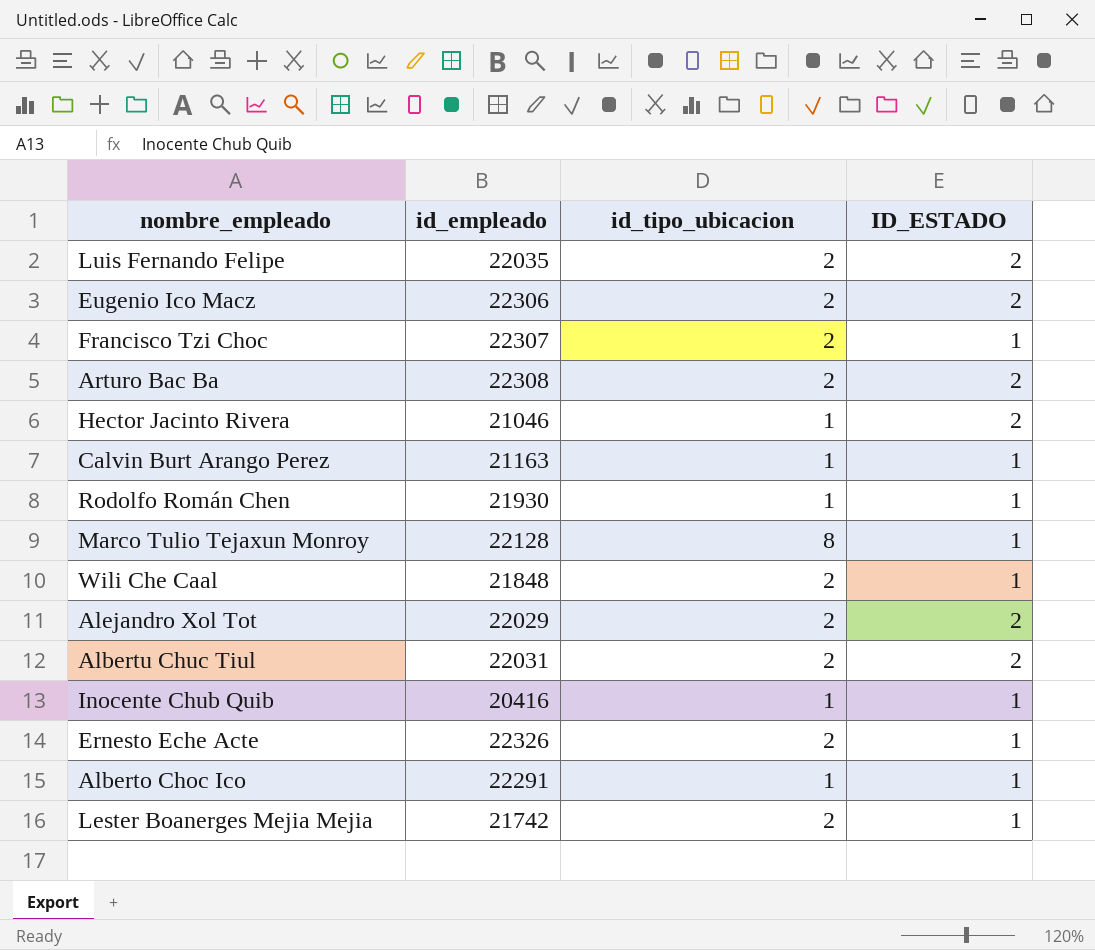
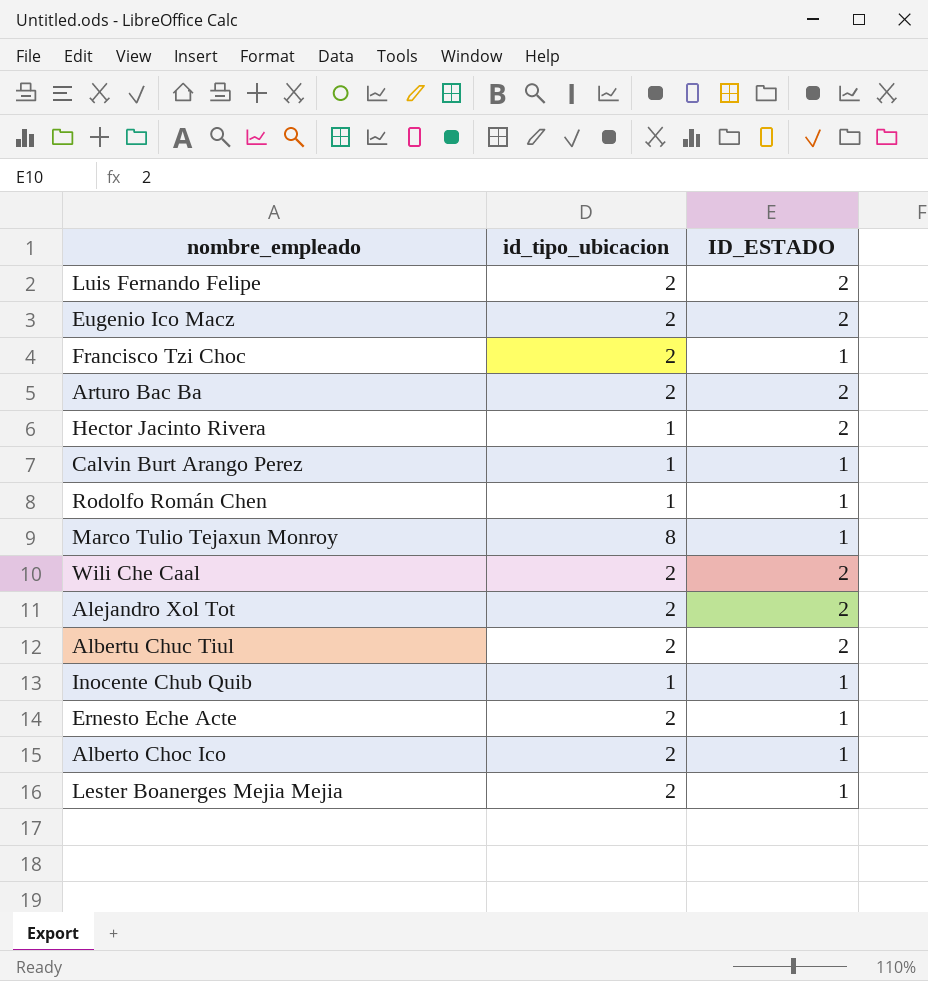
column id_empleado | position: 2 -> none
Wili Che Caal | ID_ESTADO: 1 -> 2
Alberto Choc Ico | id_tipo_ubicacion: 1 -> 2

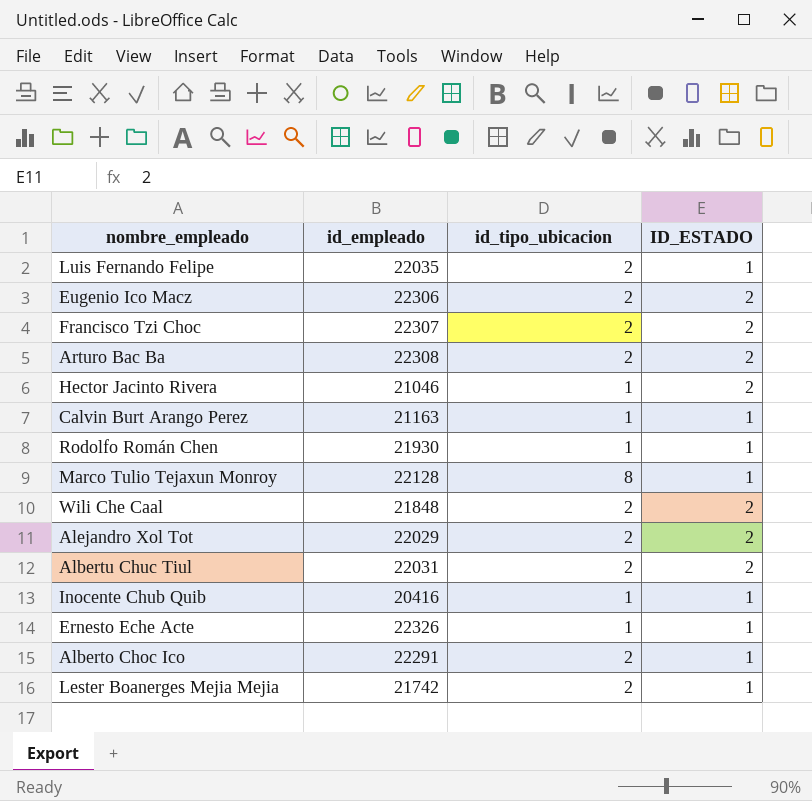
column id_empleado | position: none -> 2
Luis Fernando Felipe | ID_ESTADO: 2 -> 1
Francisco Tzi Choc | ID_ESTADO: 1 -> 2
Ernesto Eche Acte | id_tipo_ubicacion: 2 -> 1

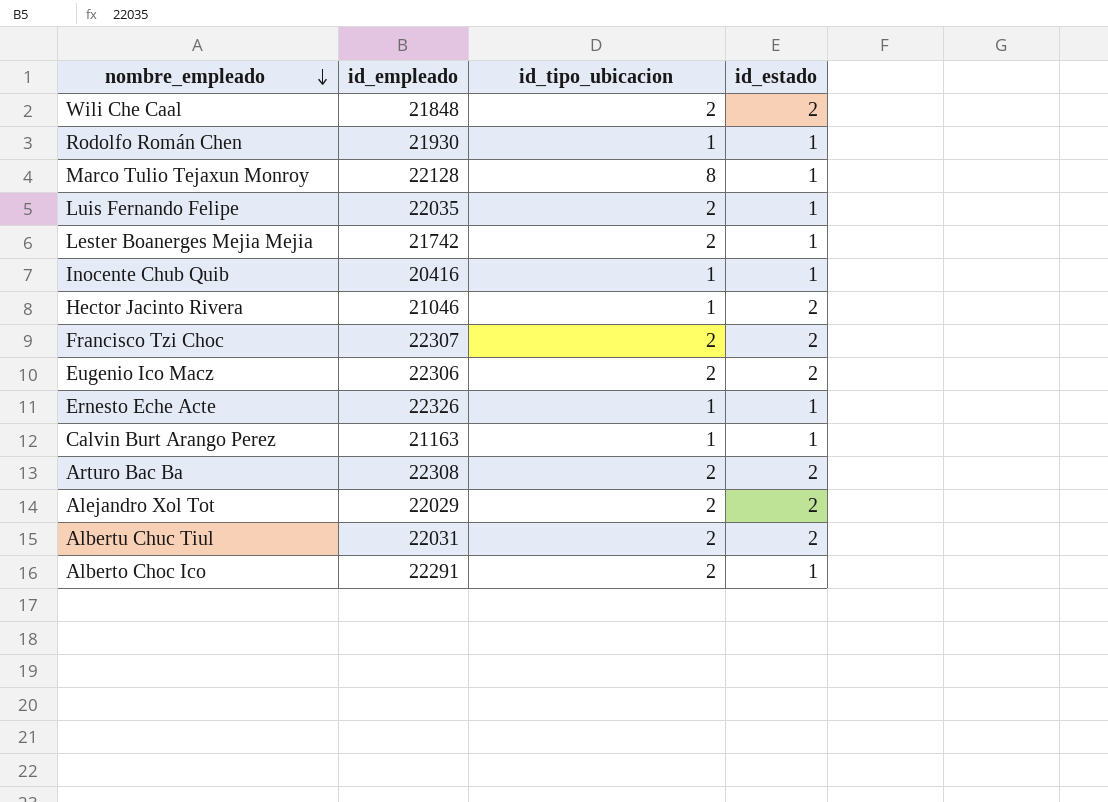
row order: none -> nombre_empleado descending
column name: ID_ESTADO -> id_estado

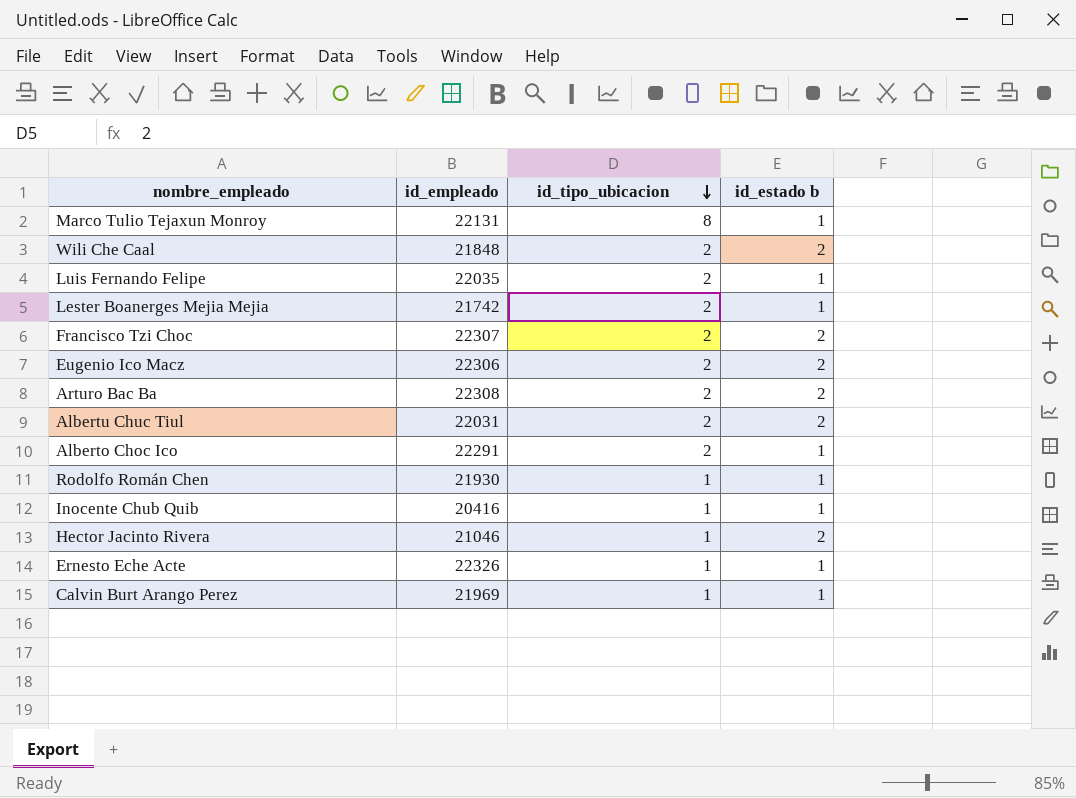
row order: nombre_empleado descending -> id_tipo_ubicacion descending
column name: id_estado -> id_estado b
row Alejandro Xol Tot: 22029 | 2 | 2 -> none
Marco Tulio Tejaxun Monroy | id_empleado: 22128 -> 22131
Calvin Burt Arango Perez | id_empleado: 21163 -> 21969

